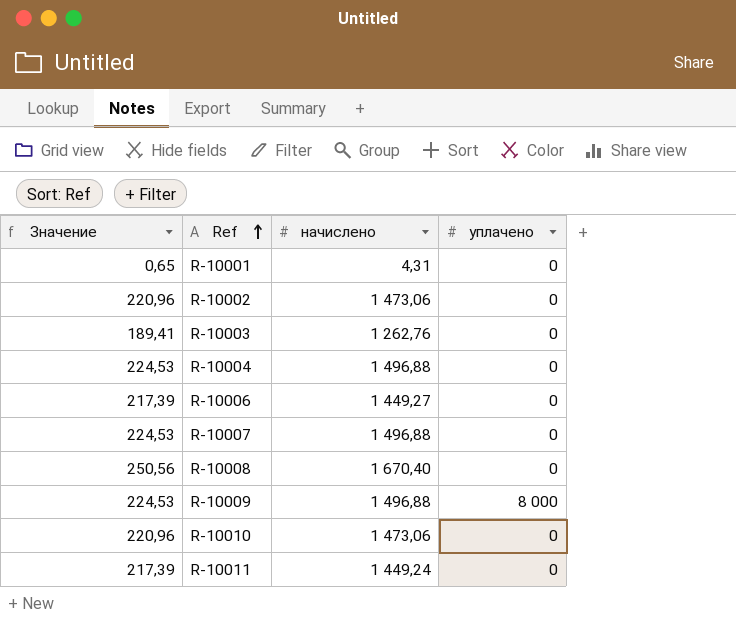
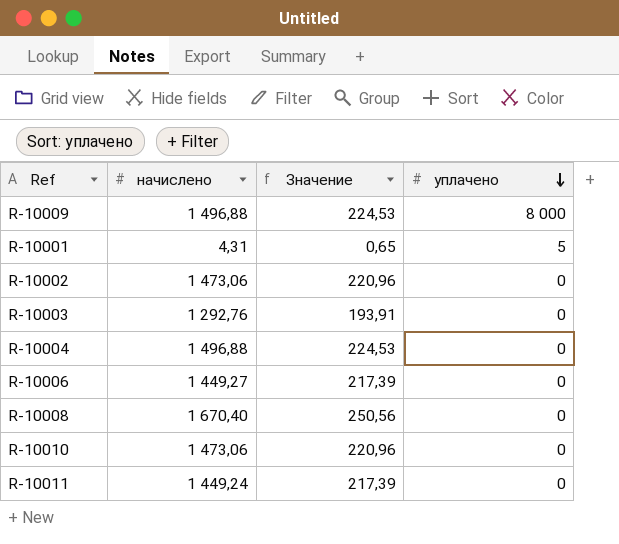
row order: Ref ascending -> уплачено descending
column Значение | position: 1 -> 3
row R-10007: 224,53 | 1 496,88 | 0 -> none
R-10001 | уплачено: 0 -> 5
R-10003 | начислено: 1 262,76 -> 1 292,76
R-10003 | Значение: 189,41 -> 193,91

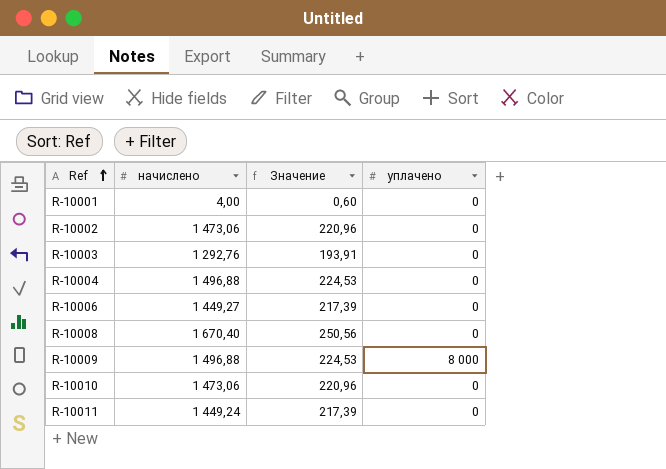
row order: уплачено descending -> Ref ascending
R-10001 | начислено: 4,31 -> 4,00
R-10001 | Значение: 0,65 -> 0,60
R-10001 | уплачено: 5 -> 0

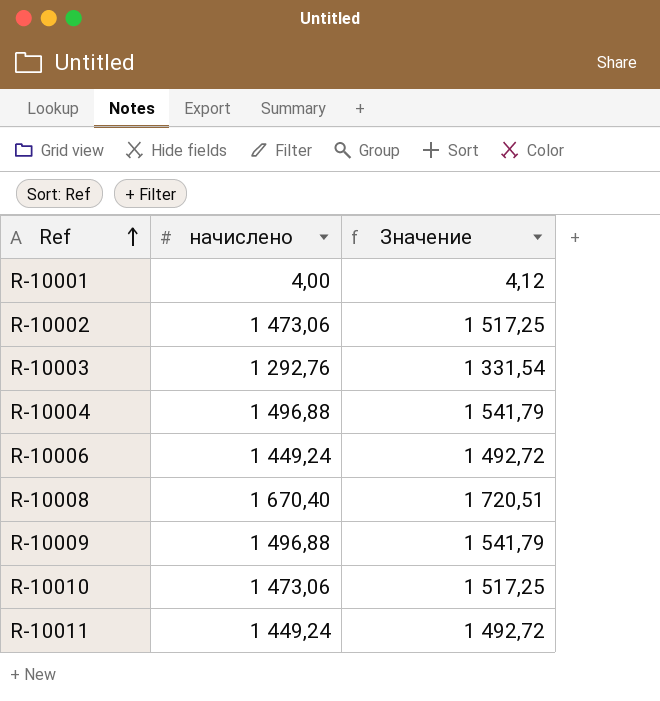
column уплачено | position: 4 -> none
column Значение | formula: [начислено] * 0,15 -> [начислено] * 1,03
R-10006 | начислено: 1 449,27 -> 1 449,24

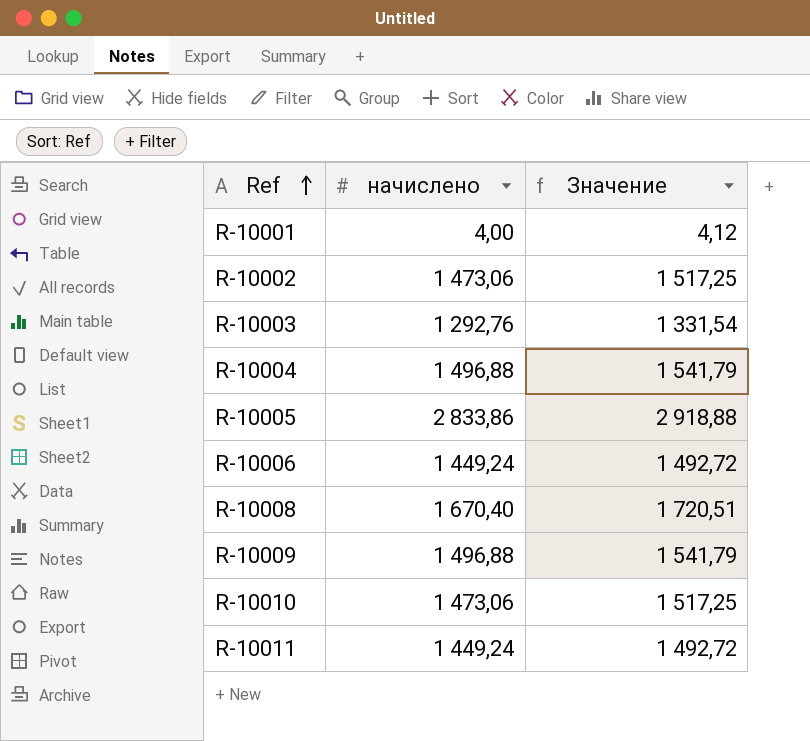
row R-10005: none -> 2 833,86 | 2 918,88

